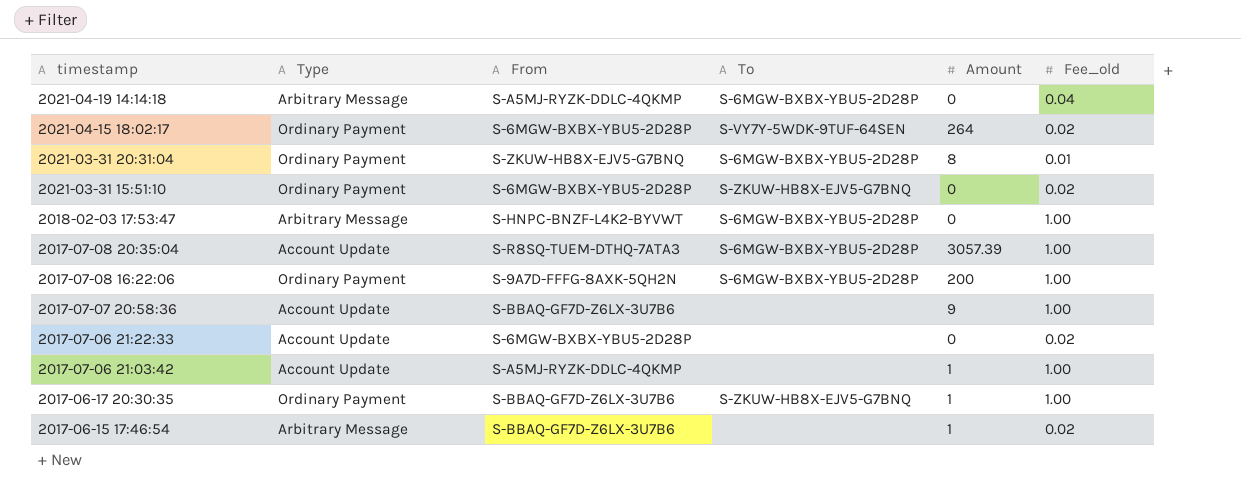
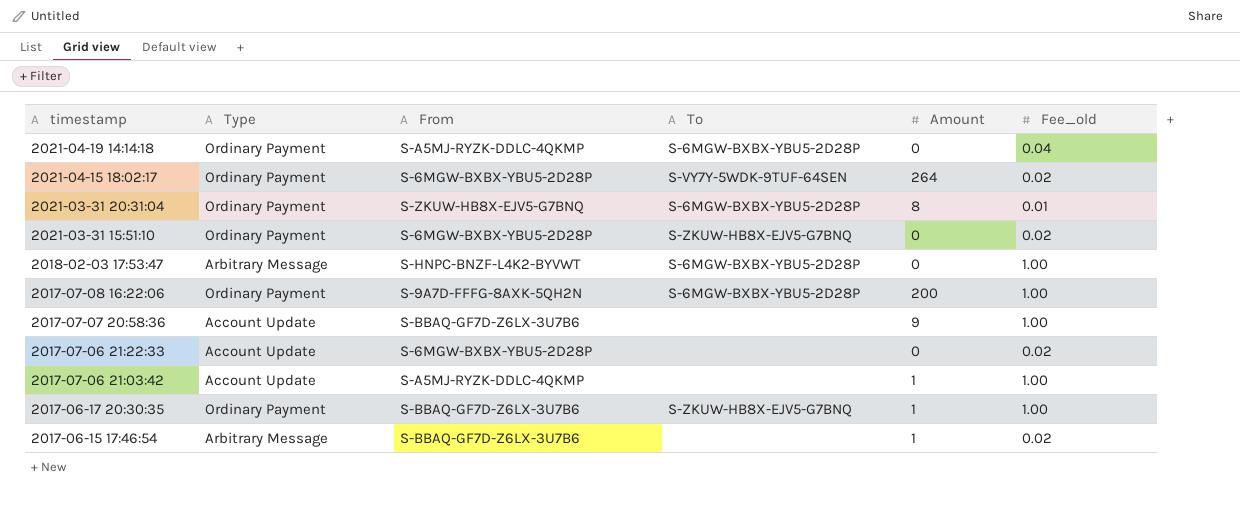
row 2017-07-08 20:35:04: Account Update | S-R8SQ-TUEM-DTHQ-7ATA3 | S-6MGW-BXBX-YBU5-2D28P | 3057.39 | 1.00 -> none
2021-04-19 14:14:18 | Type: Arbitrary Message -> Ordinary Payment

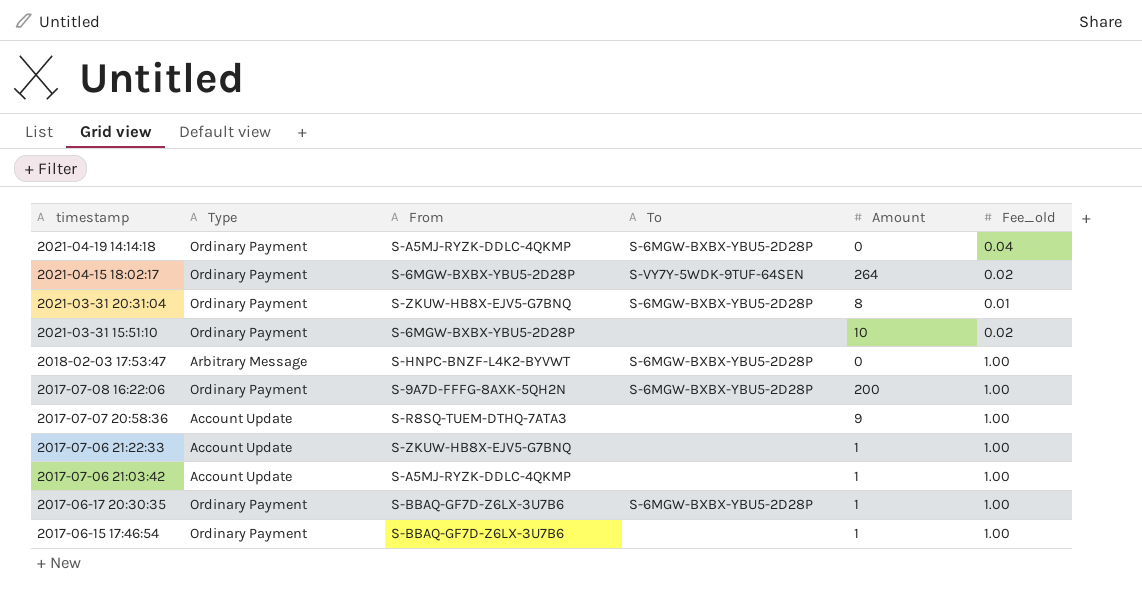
2021-03-31 15:51:10 | To: S-ZKUW-HB8X-EJV5-G7BNQ -> none
2021-03-31 15:51:10 | Amount: 0 -> 10
2017-07-07 20:58:36 | From: S-BBAQ-GF7D-Z6LX-3U7B6 -> S-R8SQ-TUEM-DTHQ-7ATA3
2017-07-06 21:22:33 | From: S-6MGW-BXBX-YBU5-2D28P -> S-ZKUW-HB8X-EJV5-G7BNQ
2017-07-06 21:22:33 | Amount: 0 -> 1
2017-07-06 21:22:33 | Fee_old: 0.02 -> 1.00
2017-06-17 20:30:35 | To: S-ZKUW-HB8X-EJV5-G7BNQ -> S-6MGW-BXBX-YBU5-2D28P
2017-06-15 17:46:54 | Type: Arbitrary Message -> Ordinary Payment
2017-06-15 17:46:54 | Fee_old: 0.02 -> 1.00

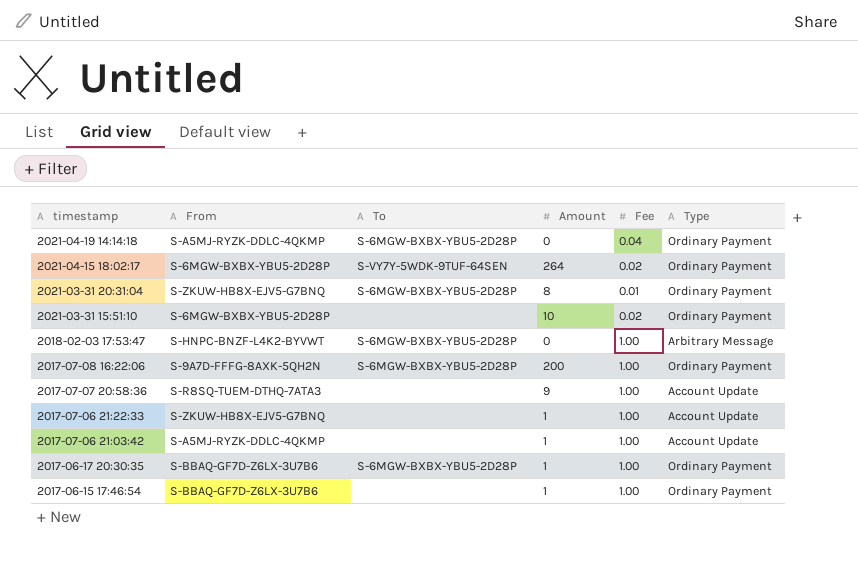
column name: Fee_old -> Fee
column Type | position: 2 -> 6

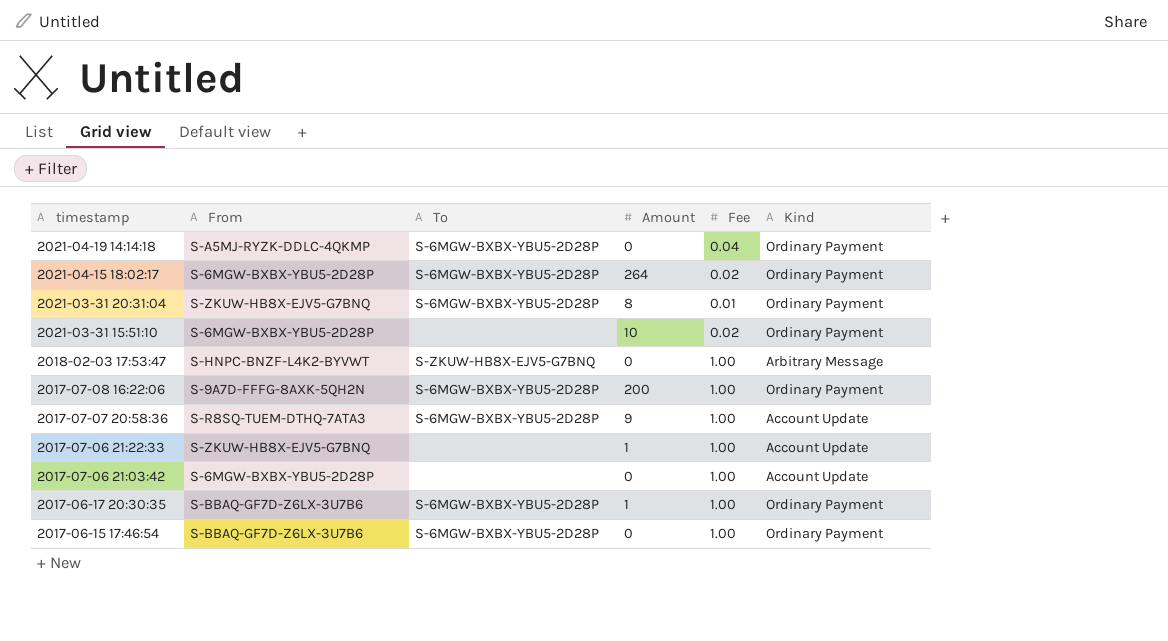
column name: Type -> Kind
2021-04-15 18:02:17 | To: S-VY7Y-5WDK-9TUF-64SEN -> S-6MGW-BXBX-YBU5-2D28P
2018-02-03 17:53:47 | To: S-6MGW-BXBX-YBU5-2D28P -> S-ZKUW-HB8X-EJV5-G7BNQ
2017-07-07 20:58:36 | To: none -> S-6MGW-BXBX-YBU5-2D28P
2017-07-06 21:03:42 | From: S-A5MJ-RYZK-DDLC-4QKMP -> S-6MGW-BXBX-YBU5-2D28P
2017-07-06 21:03:42 | Amount: 1 -> 0
2017-06-15 17:46:54 | To: none -> S-6MGW-BXBX-YBU5-2D28P
2017-06-15 17:46:54 | Amount: 1 -> 0

